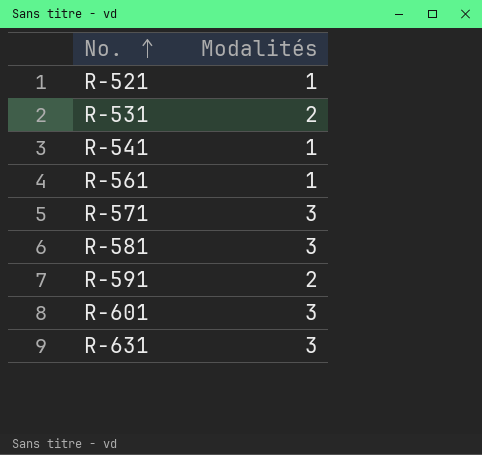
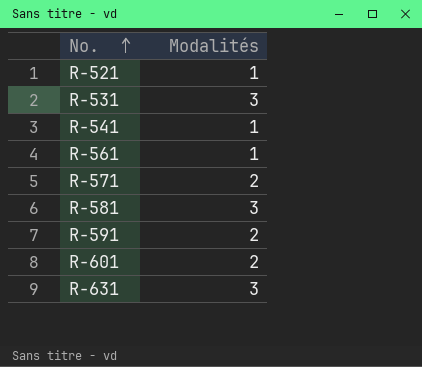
R-531 | Modalités: 2 -> 3
R-571 | Modalités: 3 -> 2
R-601 | Modalités: 3 -> 2

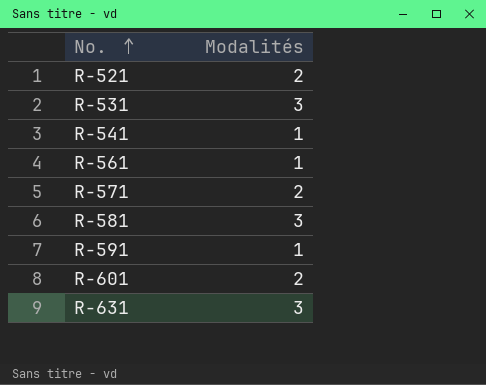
R-521 | Modalités: 1 -> 2
R-591 | Modalités: 2 -> 1

